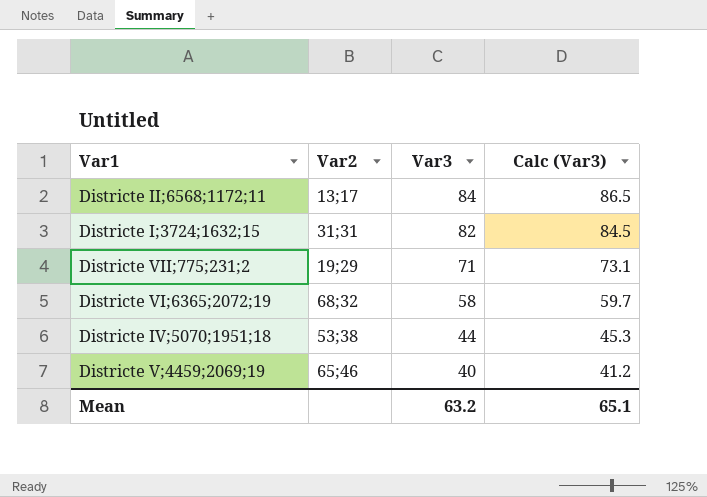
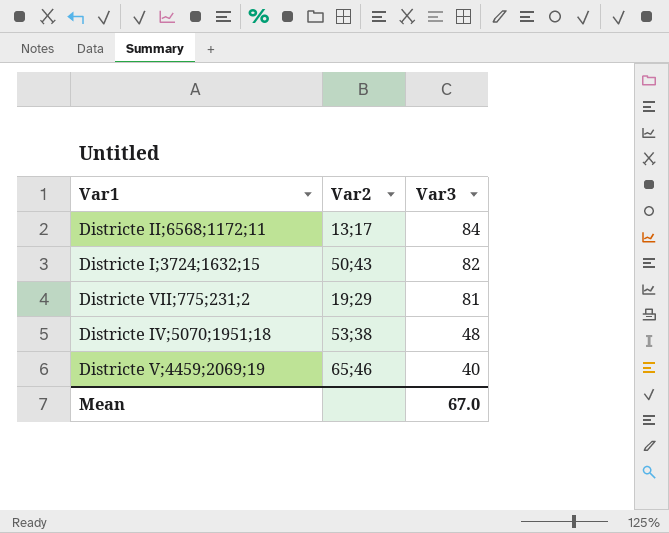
column Calc (Var3) | formula: [Var3] * 1.03 -> none
row Districte VI;6365;2072;19: 68;32 | 58 | 59.7 -> none
Districte I;3724;1632;15 | Var2: 31;31 -> 50;43
Districte VII;775;231;2 | Var3: 71 -> 81
Districte IV;5070;1951;18 | Var3: 44 -> 48
Mean | Var3: 63.2 -> 67.0

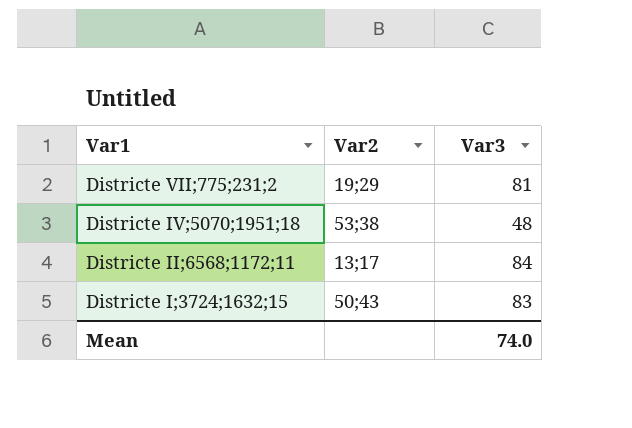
row order: Var3 descending -> Var1 descending
row Districte V;4459;2069;19: 65;46 | 40 -> none
Districte I;3724;1632;15 | Var3: 82 -> 83
Mean | Var3: 67.0 -> 74.0

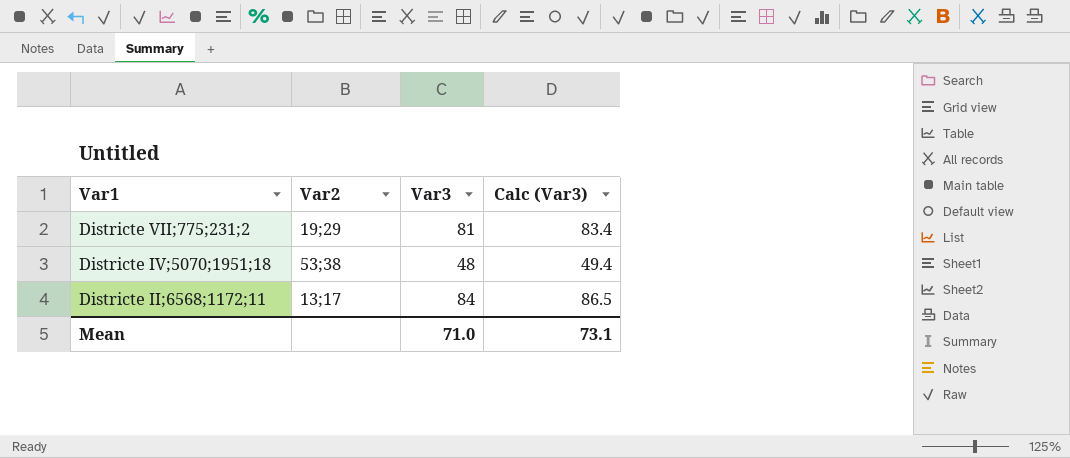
column Calc (Var3) | formula: none -> [Var3] * 1.03
row Districte I;3724;1632;15: 50;43 | 83 -> none
Mean | Var3: 74.0 -> 71.0

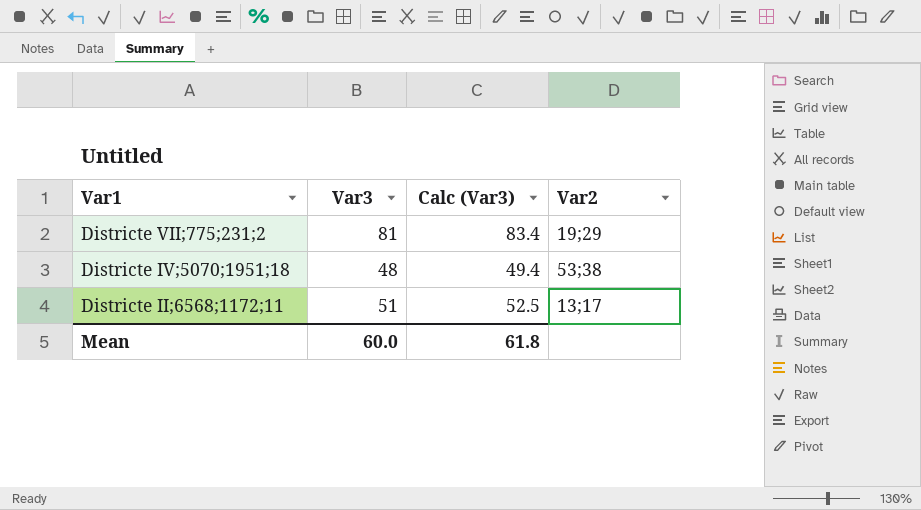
column Var2 | position: 2 -> 4
Districte II;6568;1172;11 | Var3: 84 -> 51
Districte II;6568;1172;11 | Calc (Var3): 86.5 -> 52.5
Mean | Var3: 71.0 -> 60.0
Mean | Calc (Var3): 73.1 -> 61.8

